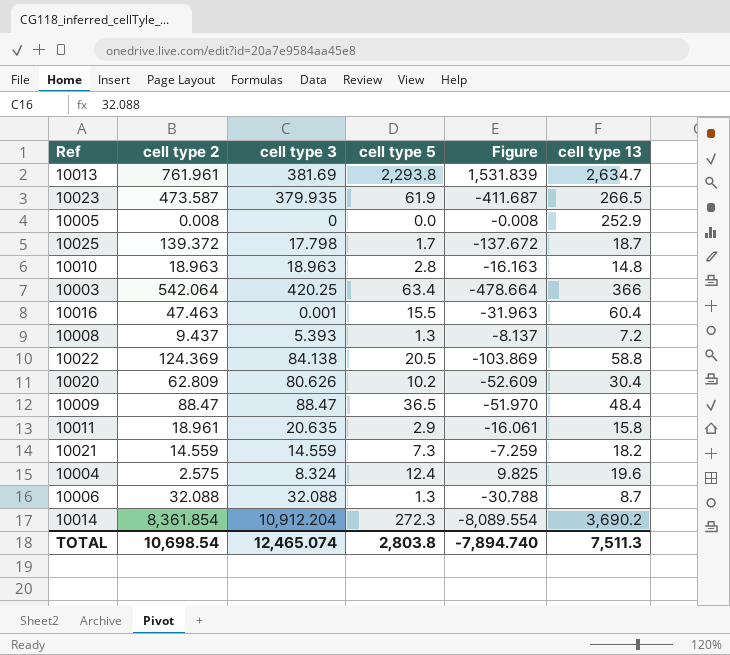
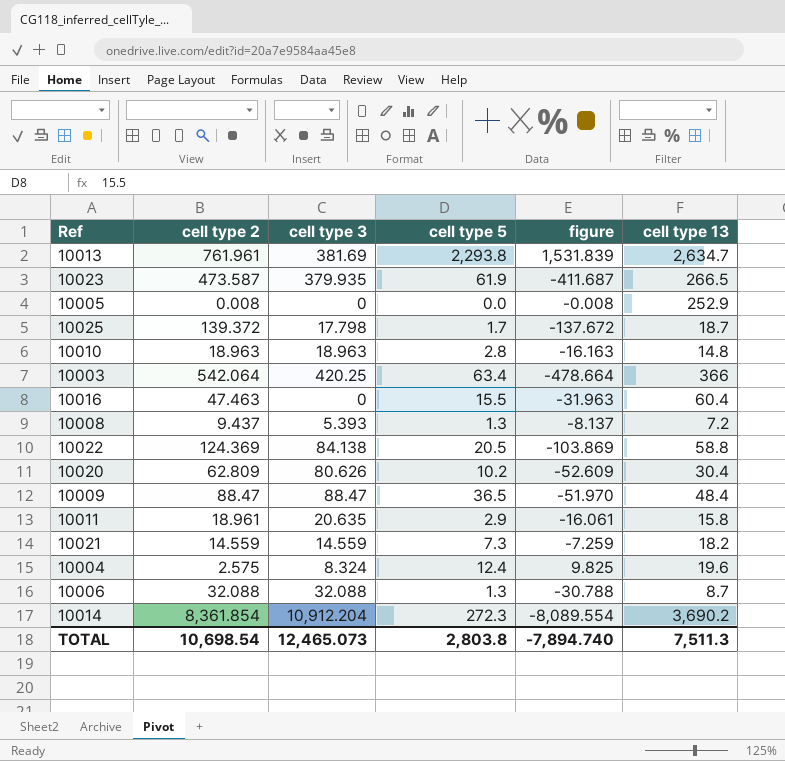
column name: Figure -> figure
10016 | cell type 3: 0.001 -> 0
TOTAL | cell type 3: 12,465.074 -> 12,465.073

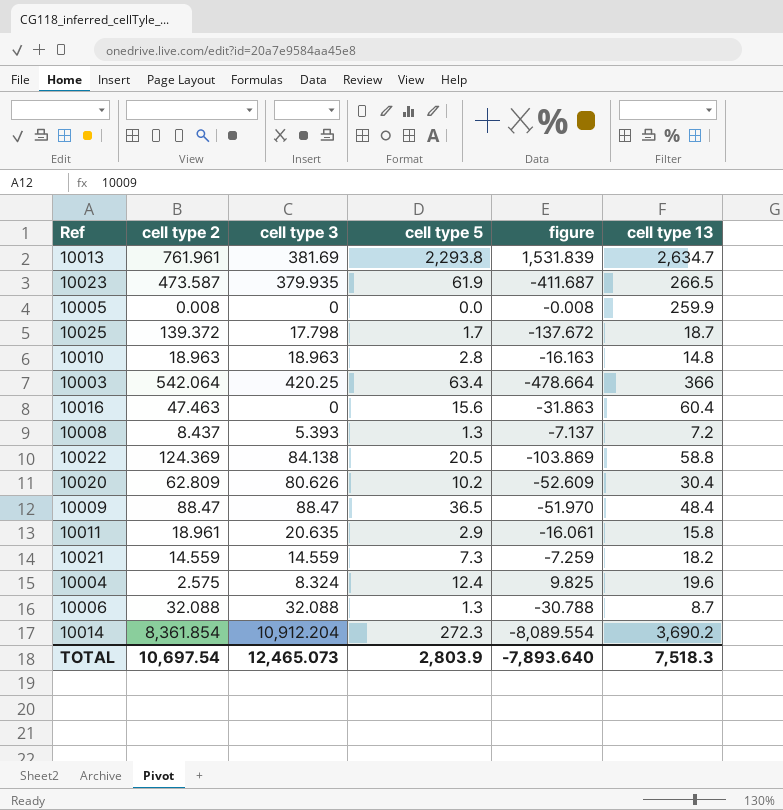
10005 | cell type 13: 252.9 -> 259.9
10016 | cell type 5: 15.5 -> 15.6
10016 | figure: -31.963 -> -31.863
10008 | cell type 2: 9.437 -> 8.437
10008 | figure: -8.137 -> -7.137
TOTAL | cell type 2: 10,698.54 -> 10,697.54
TOTAL | cell type 5: 2,803.8 -> 2,803.9
TOTAL | figure: -7,894.740 -> -7,893.640
TOTAL | cell type 13: 7,511.3 -> 7,518.3

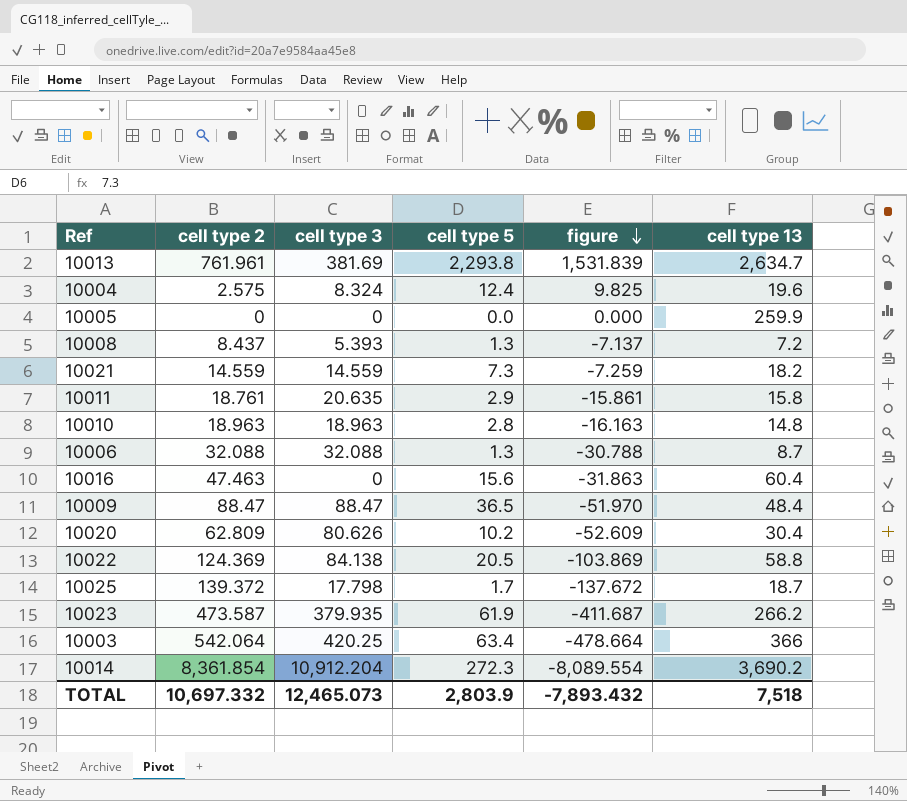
row order: none -> figure descending
10005 | cell type 2: 0.008 -> 0
10005 | figure: -0.008 -> 0.000
10011 | cell type 2: 18.961 -> 18.761
10011 | figure: -16.061 -> -15.861
10023 | cell type 13: 266.5 -> 266.2
TOTAL | cell type 2: 10,697.54 -> 10,697.332
TOTAL | figure: -7,893.640 -> -7,893.432
TOTAL | cell type 13: 7,518.3 -> 7,518

